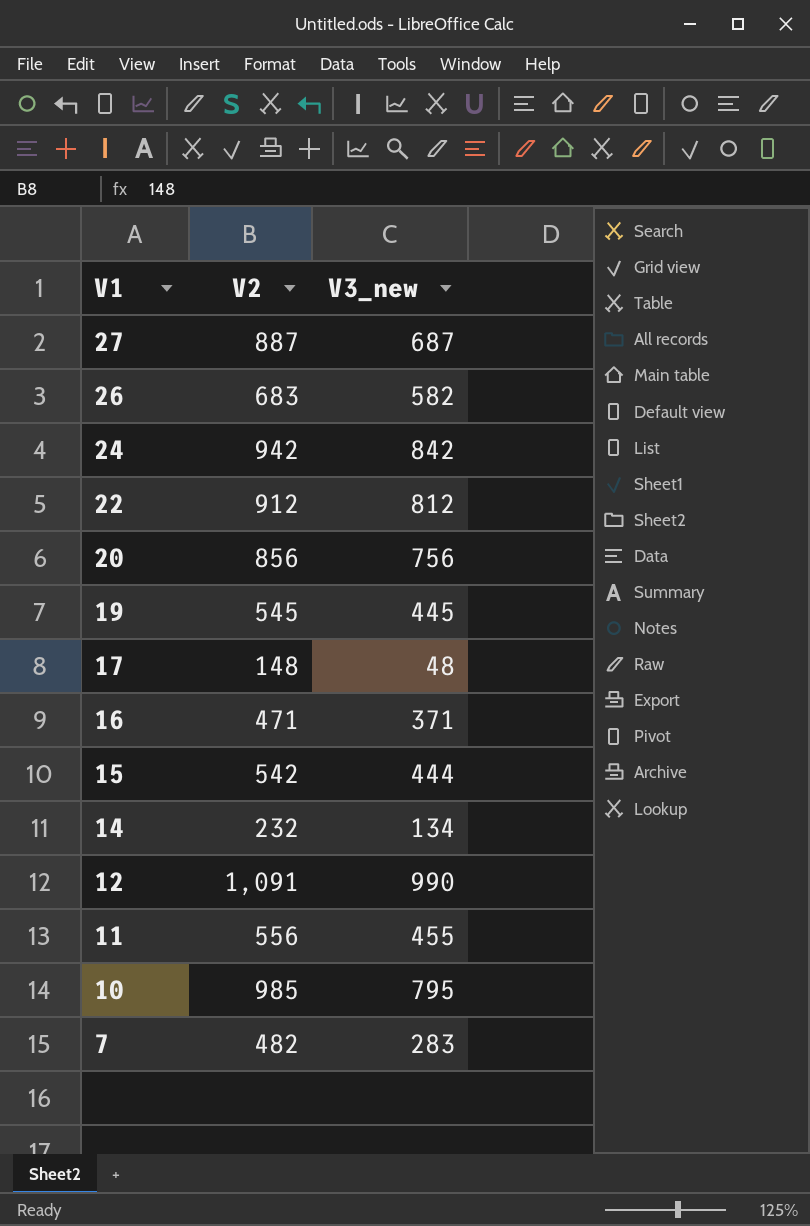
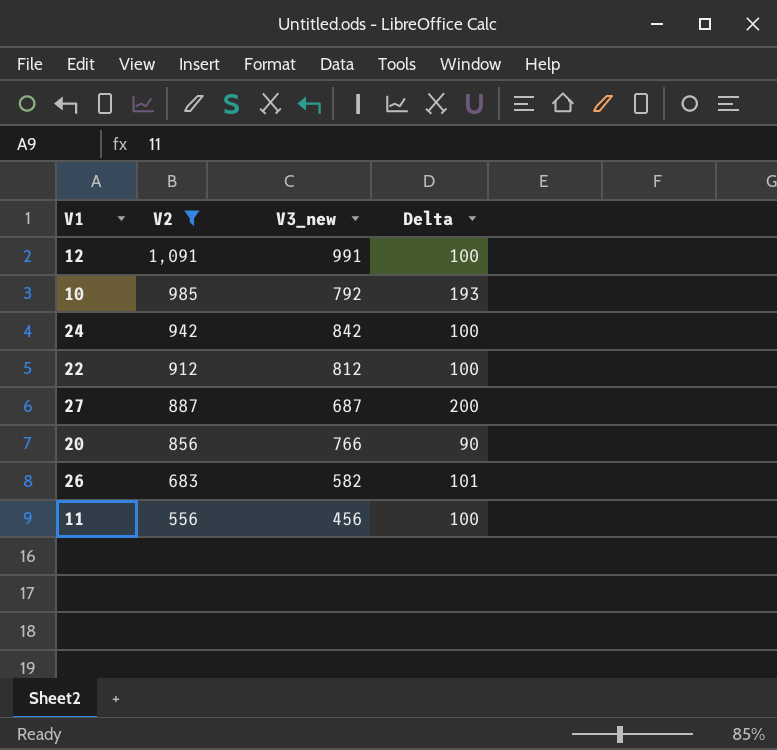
filter: none -> V2 >= 556
row order: V1 descending -> V2 descending
column Delta | formula: none -> [V2] - [V3_new]
12 | V3_new: 990 -> 991
10 | V3_new: 795 -> 792
20 | V3_new: 756 -> 766
11 | V3_new: 455 -> 456

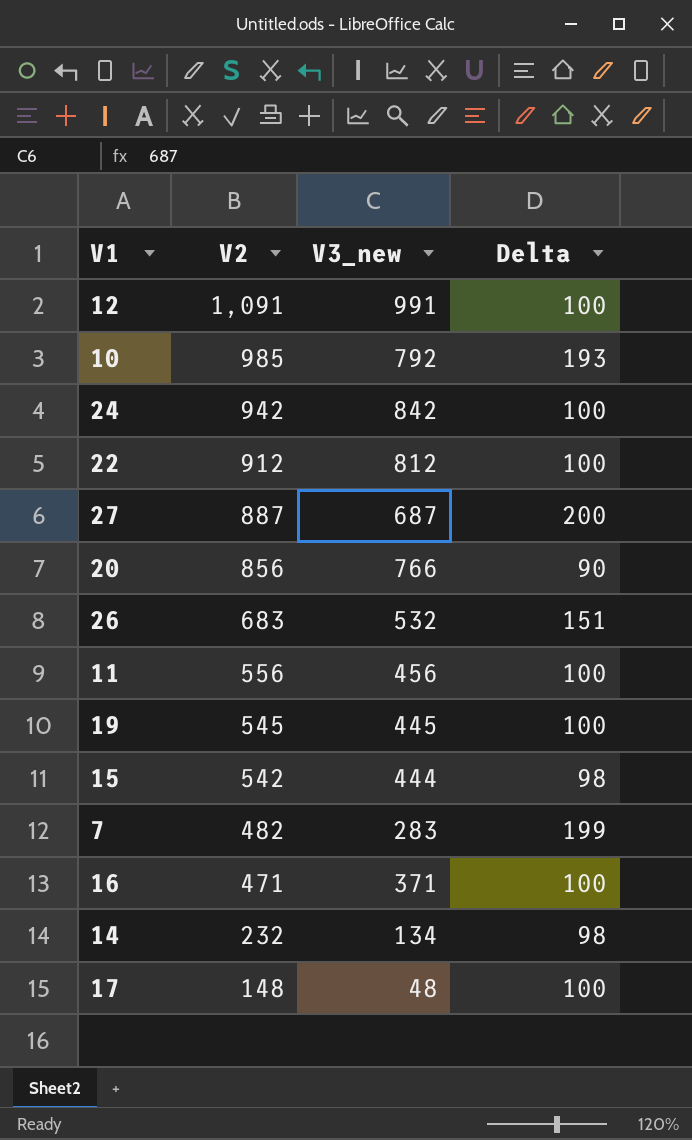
filter: V2 >= 556 -> none
26 | V3_new: 582 -> 532
26 | Delta: 101 -> 151

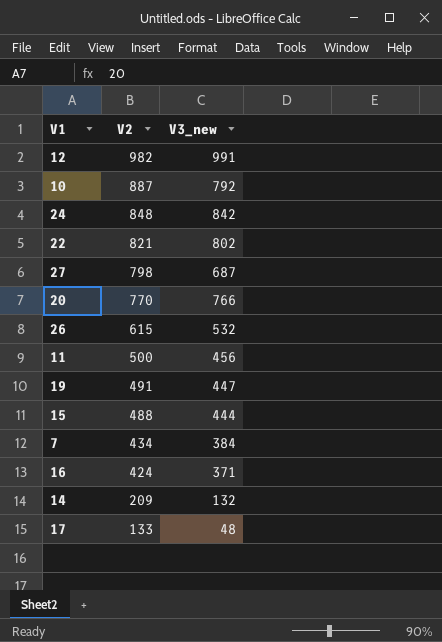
column Delta | formula: [V2] - [V3_new] -> none
12 | V2: 1,091 -> 982
10 | V2: 985 -> 887
24 | V2: 942 -> 848
22 | V2: 912 -> 821
22 | V3_new: 812 -> 802
27 | V2: 887 -> 798
20 | V2: 856 -> 770
26 | V2: 683 -> 615
11 | V2: 556 -> 500
19 | V2: 545 -> 491
19 | V3_new: 445 -> 447
15 | V2: 542 -> 488
7 | V2: 482 -> 434
7 | V3_new: 283 -> 384
16 | V2: 471 -> 424
14 | V2: 232 -> 209
14 | V3_new: 134 -> 132
17 | V2: 148 -> 133

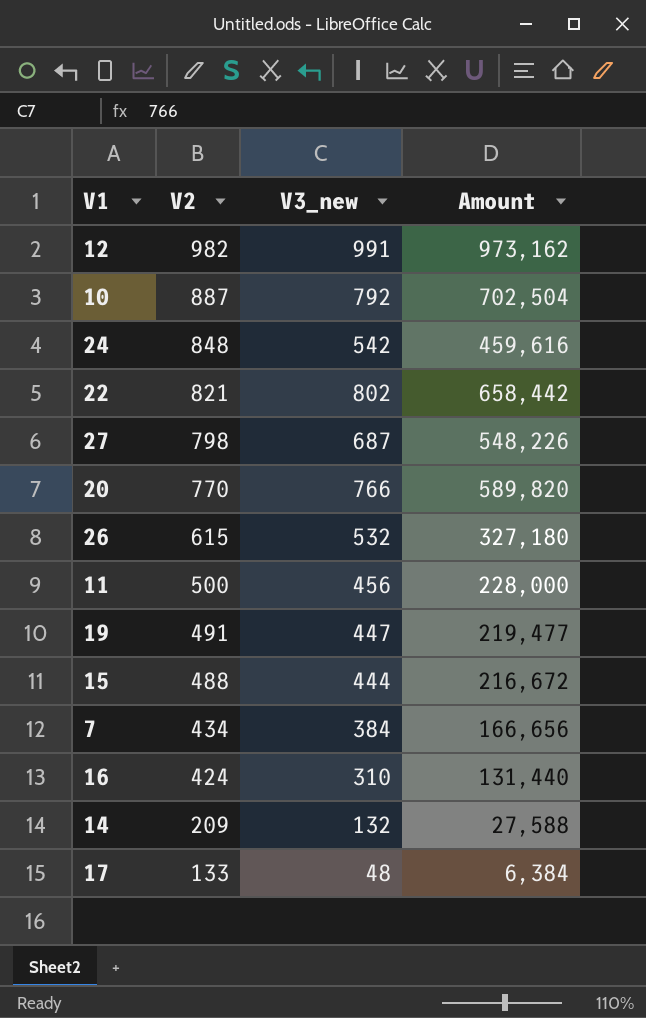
column Amount | formula: none -> [V2] * [V3_new]
24 | V3_new: 842 -> 542
16 | V3_new: 371 -> 310

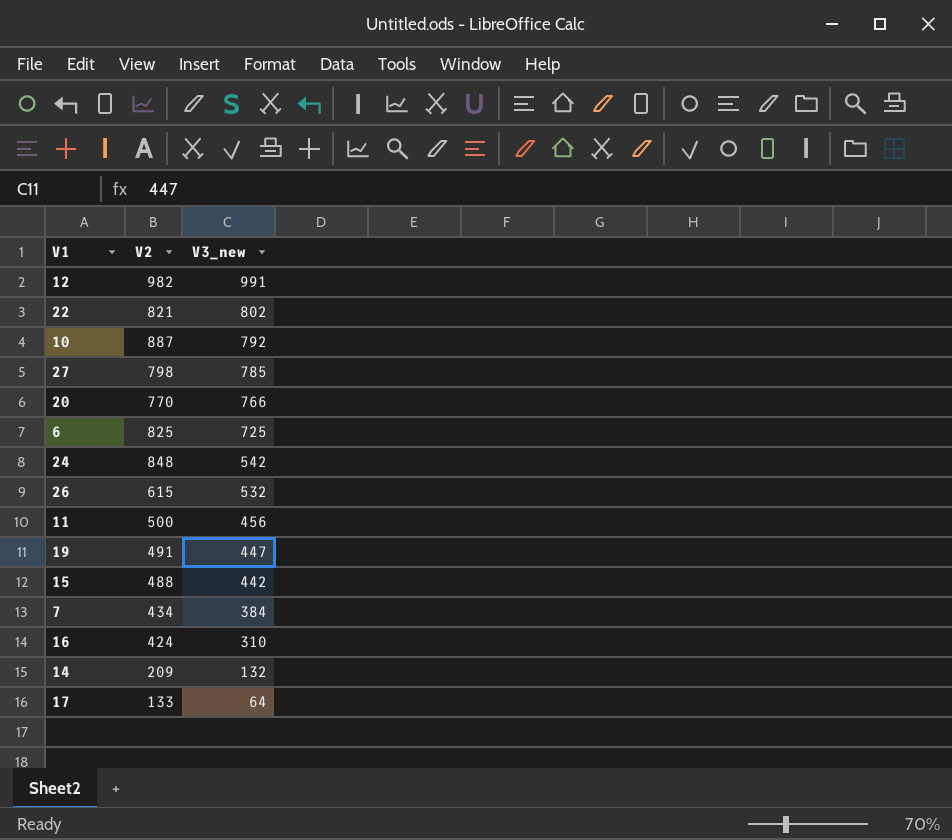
row order: V2 descending -> V3_new descending
column Amount | formula: [V2] * [V3_new] -> none
27 | V3_new: 687 -> 785
row 6: none -> 825 | 725
15 | V3_new: 444 -> 442
17 | V3_new: 48 -> 64

